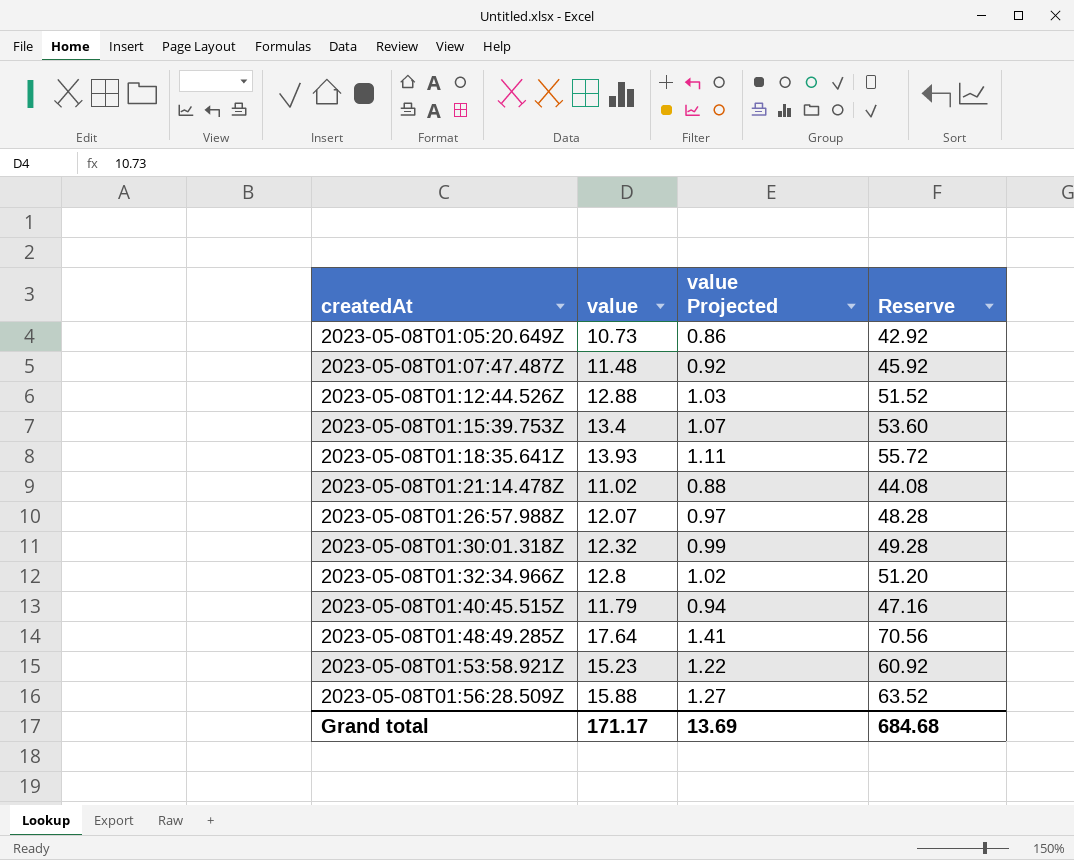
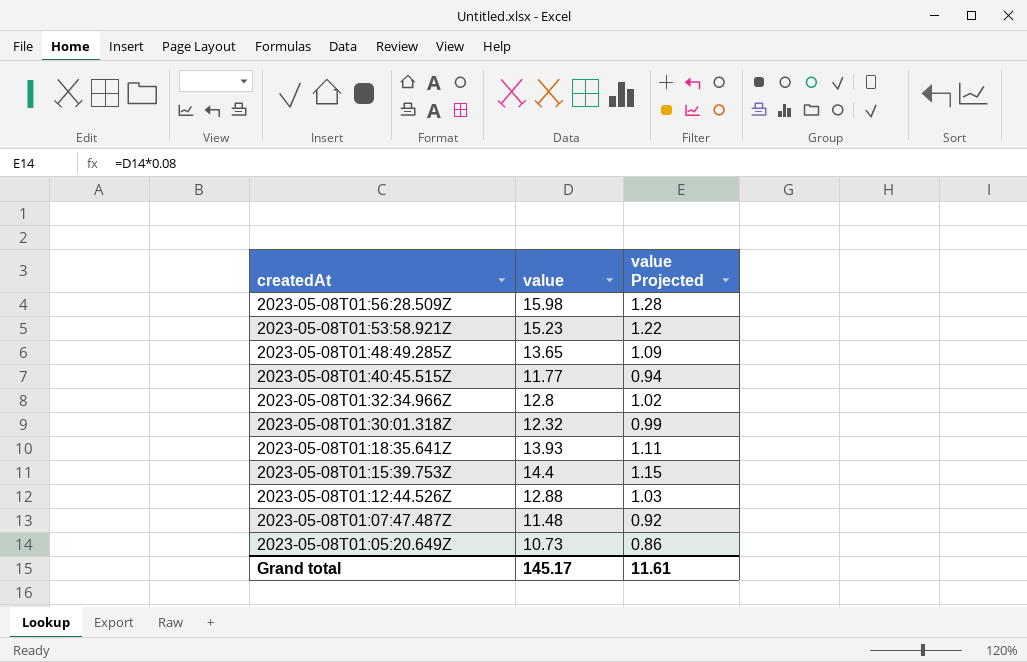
row order: createdAt ascending -> createdAt descending
column Reserve | formula: [value] * 4 -> none
row 2023-05-08T01:21:14.478Z: 11.02 | 0.88 | 44.08 -> none
row 2023-05-08T01:26:57.988Z: 12.07 | 0.97 | 48.28 -> none
2023-05-08T01:56:28.509Z | value: 15.88 -> 15.98
2023-05-08T01:56:28.509Z | value Projected: 1.27 -> 1.28
2023-05-08T01:48:49.285Z | value: 17.64 -> 13.65
2023-05-08T01:48:49.285Z | value Projected: 1.41 -> 1.09
2023-05-08T01:40:45.515Z | value: 11.79 -> 11.77
2023-05-08T01:15:39.753Z | value: 13.4 -> 14.4
2023-05-08T01:15:39.753Z | value Projected: 1.07 -> 1.15
Grand total | value: 171.17 -> 145.17
Grand total | value Projected: 13.69 -> 11.61

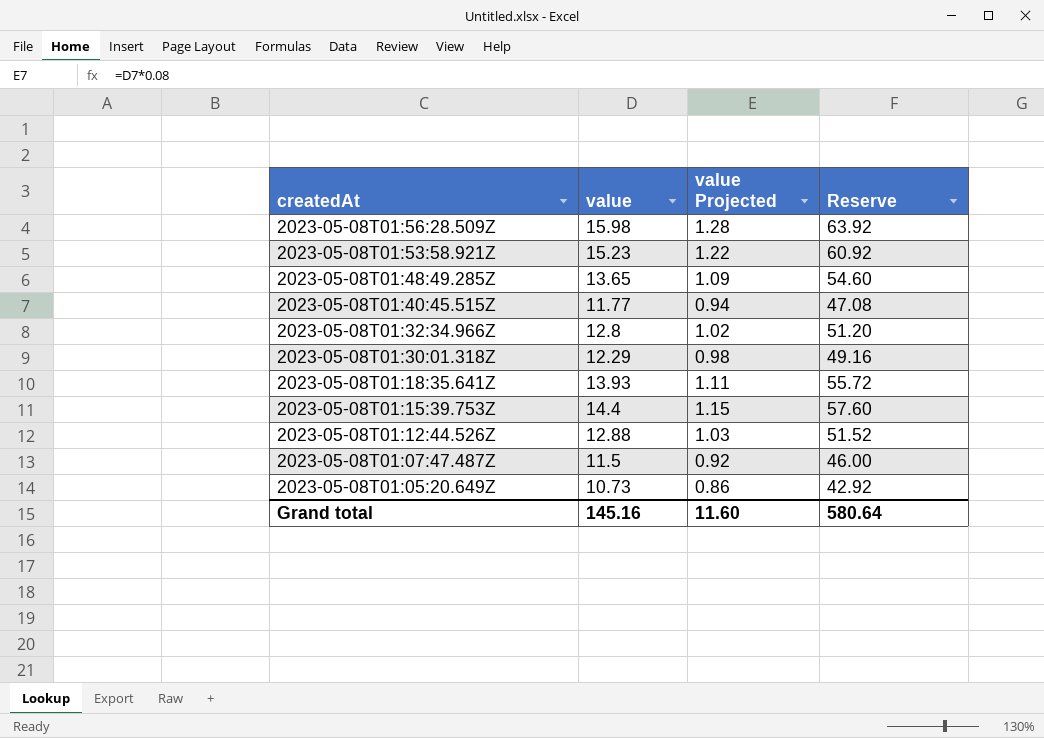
column Reserve | formula: none -> [value] * 4
2023-05-08T01:30:01.318Z | value: 12.32 -> 12.29
2023-05-08T01:30:01.318Z | value Projected: 0.99 -> 0.98
2023-05-08T01:07:47.487Z | value: 11.48 -> 11.5
Grand total | value: 145.17 -> 145.16
Grand total | value Projected: 11.61 -> 11.60

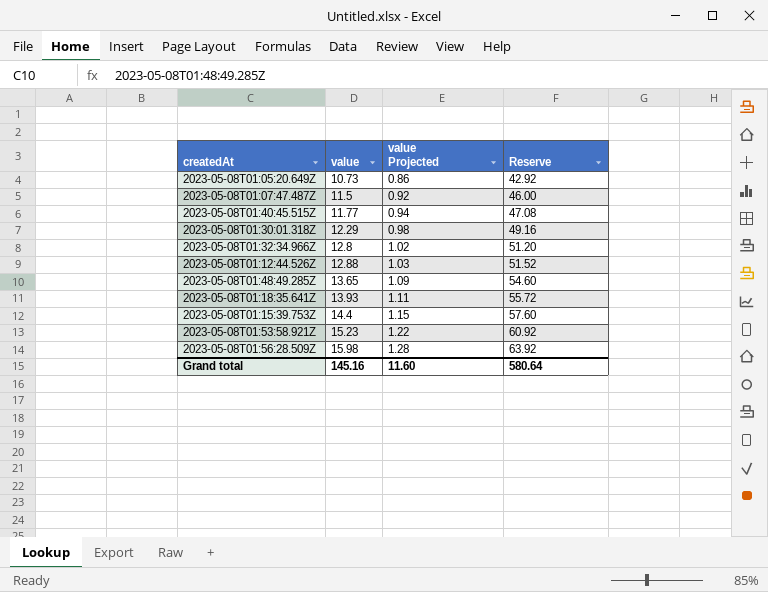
row order: createdAt descending -> value ascending

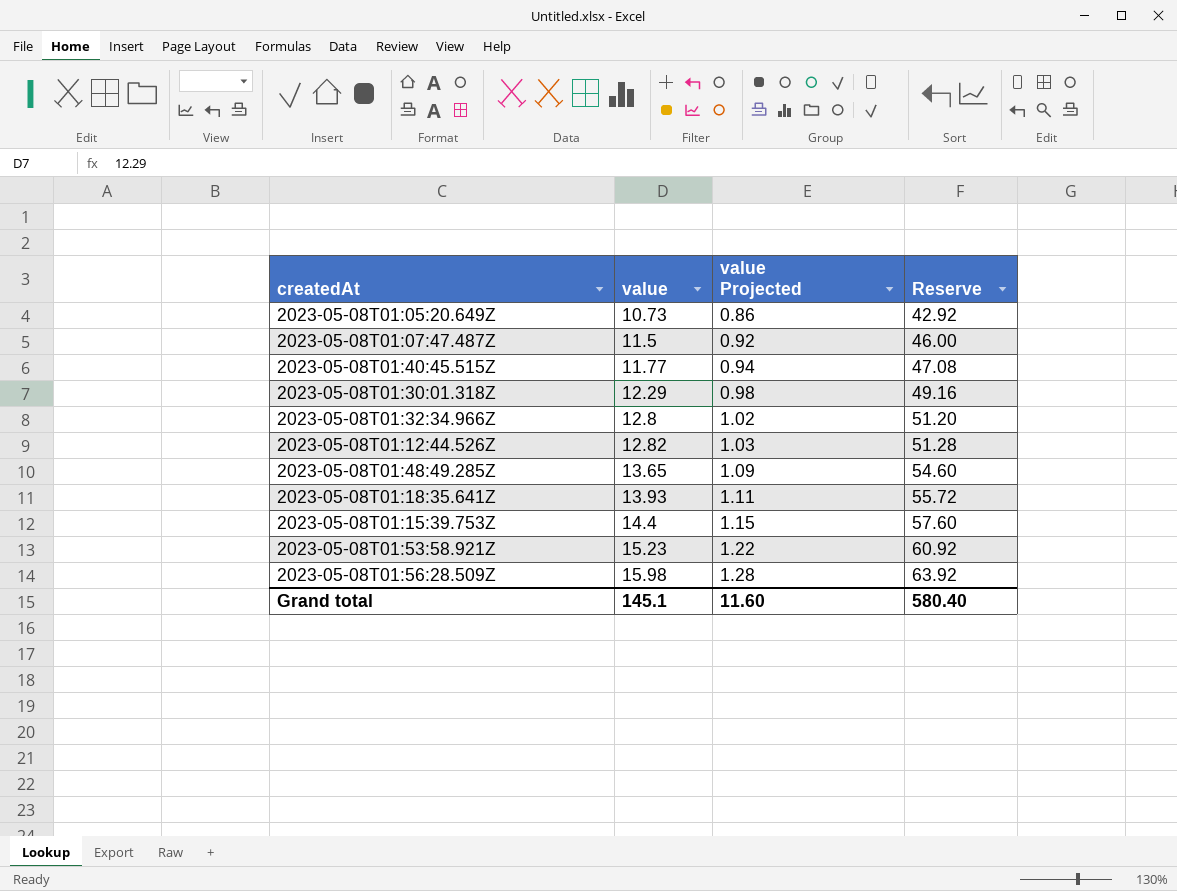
2023-05-08T01:12:44.526Z | value: 12.88 -> 12.82
2023-05-08T01:12:44.526Z | Reserve: 51.52 -> 51.28
Grand total | value: 145.16 -> 145.1
Grand total | Reserve: 580.64 -> 580.40

